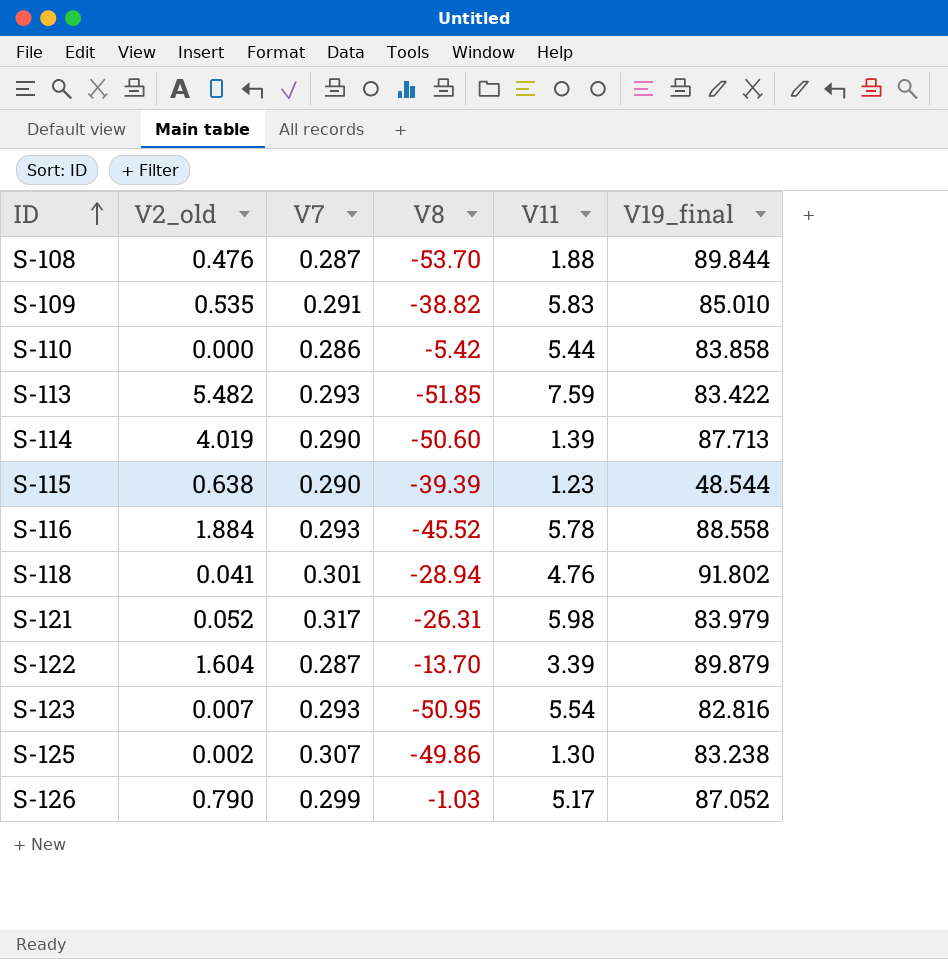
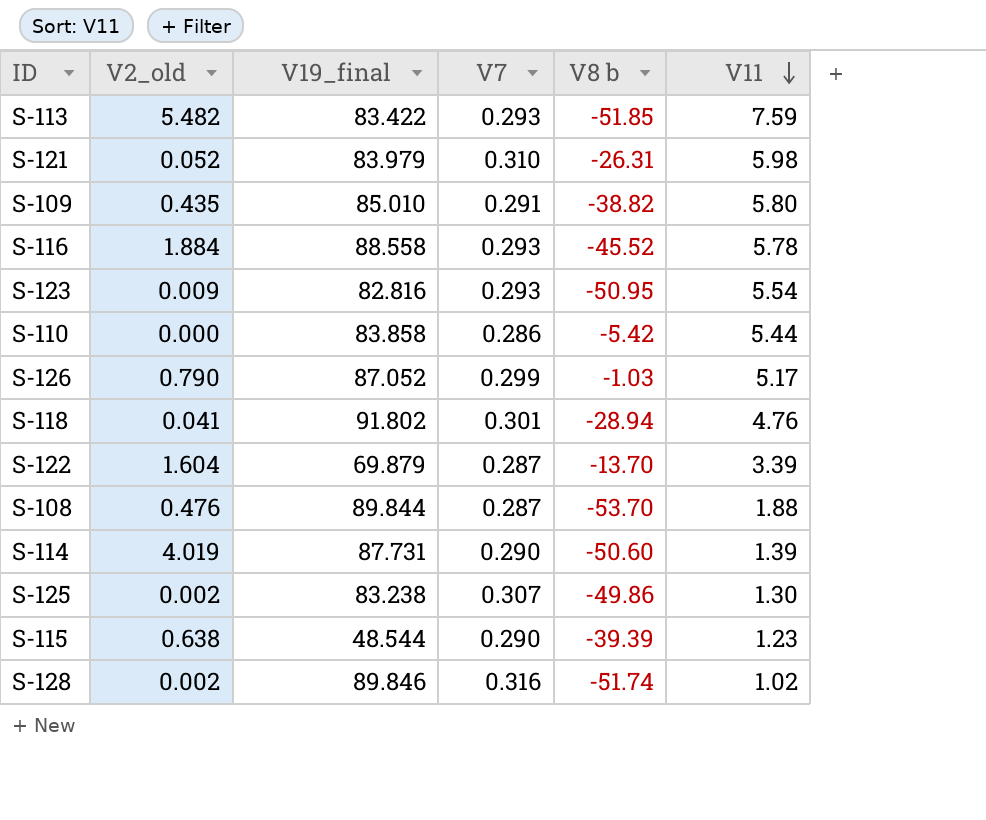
row order: ID ascending -> V11 descending
column V19_final | position: 6 -> 3
column name: V8 -> V8 b
S-121 | V7: 0.317 -> 0.310
S-109 | V2_old: 0.535 -> 0.435
S-109 | V11: 5.83 -> 5.80
S-123 | V2_old: 0.007 -> 0.009
S-122 | V19_final: 89.879 -> 69.879
S-114 | V19_final: 87.713 -> 87.731
row S-128: none -> 0.002 | 89.846 | 0.316 | -51.74 | 1.02

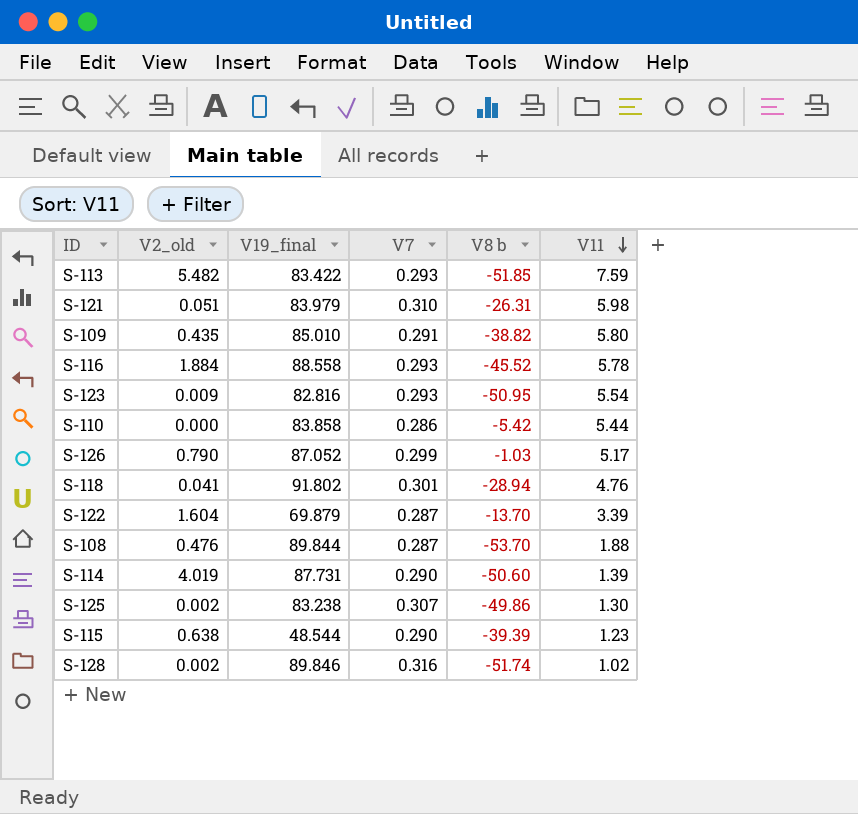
S-121 | V2_old: 0.052 -> 0.051

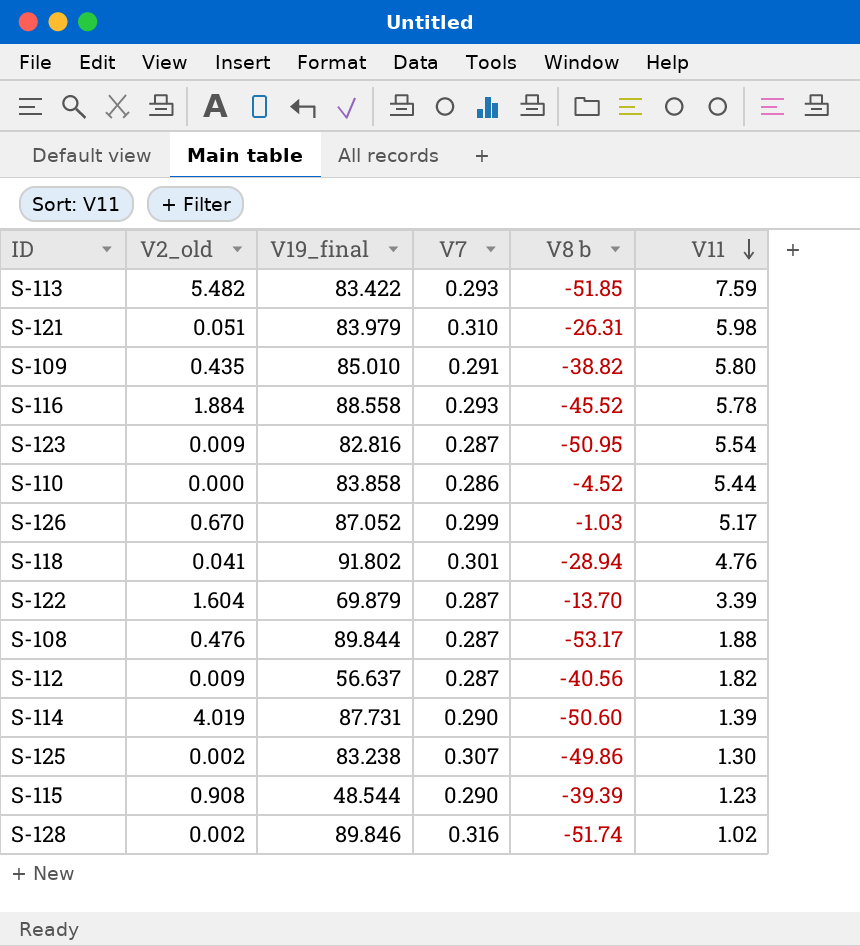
S-123 | V7: 0.293 -> 0.287
S-110 | V8 b: -5.42 -> -4.52
S-126 | V2_old: 0.790 -> 0.670
S-108 | V8 b: -53.70 -> -53.17
row S-112: none -> 0.009 | 56.637 | 0.287 | -40.56 | 1.82
S-115 | V2_old: 0.638 -> 0.908

